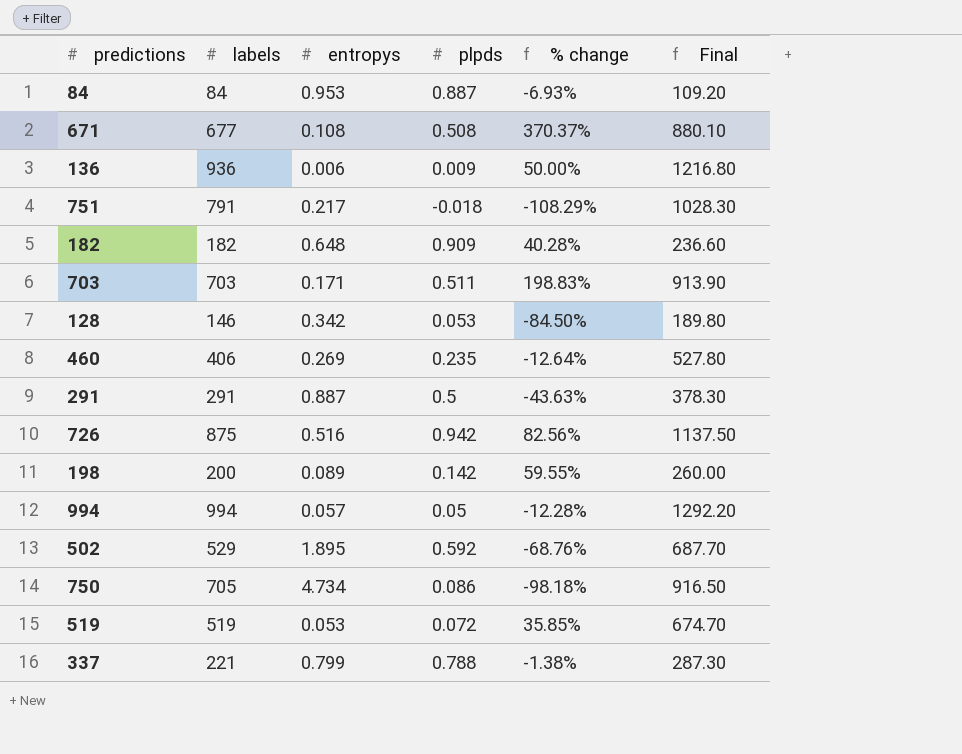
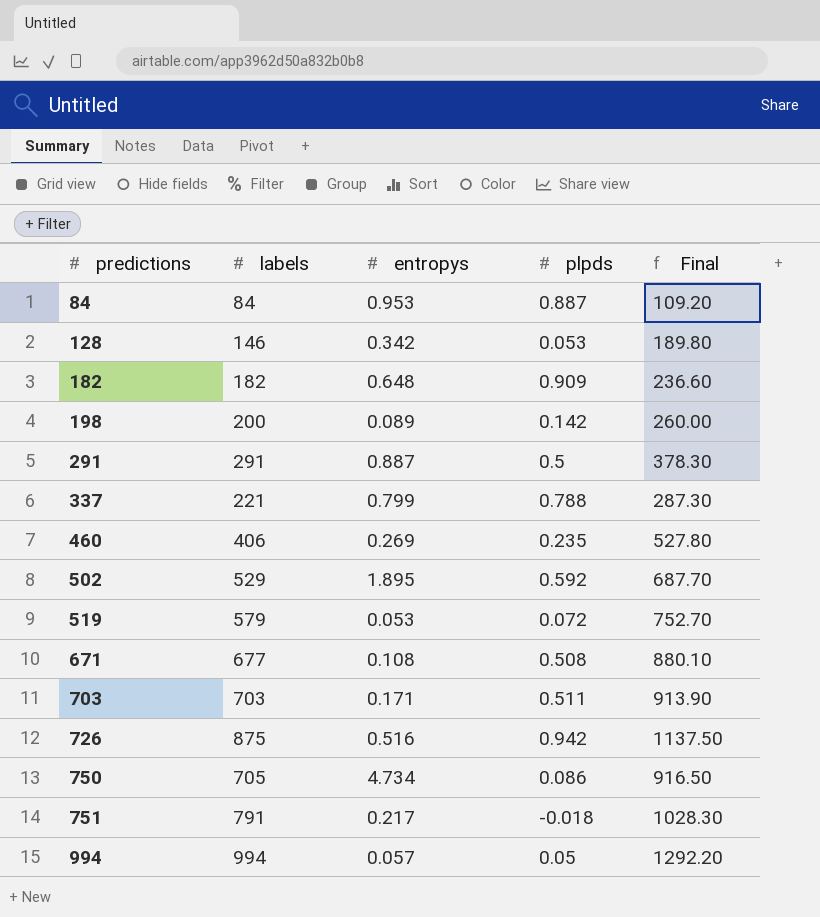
row order: none -> predictions ascending
column % change | formula: ([plpds] - [entropys]) / [entropys] -> none
row 136: 936 | 0.006 | 0.009 | 50.00% | 1216.80 -> none
519 | labels: 519 -> 579
519 | Final: 674.70 -> 752.70

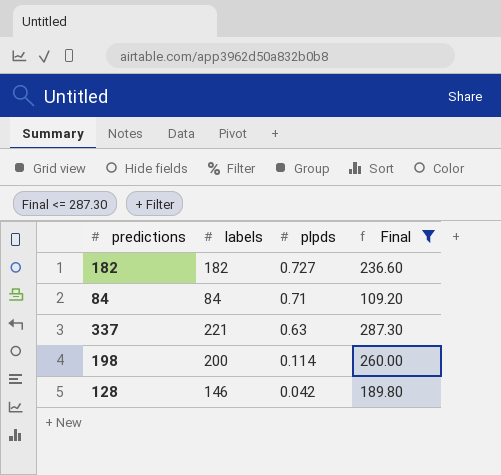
filter: none -> Final <= 287.30
row order: predictions ascending -> plpds descending
column entropys | position: 3 -> none
182 | plpds: 0.909 -> 0.727
84 | plpds: 0.887 -> 0.71
337 | plpds: 0.788 -> 0.63
198 | plpds: 0.142 -> 0.114
128 | plpds: 0.053 -> 0.042

